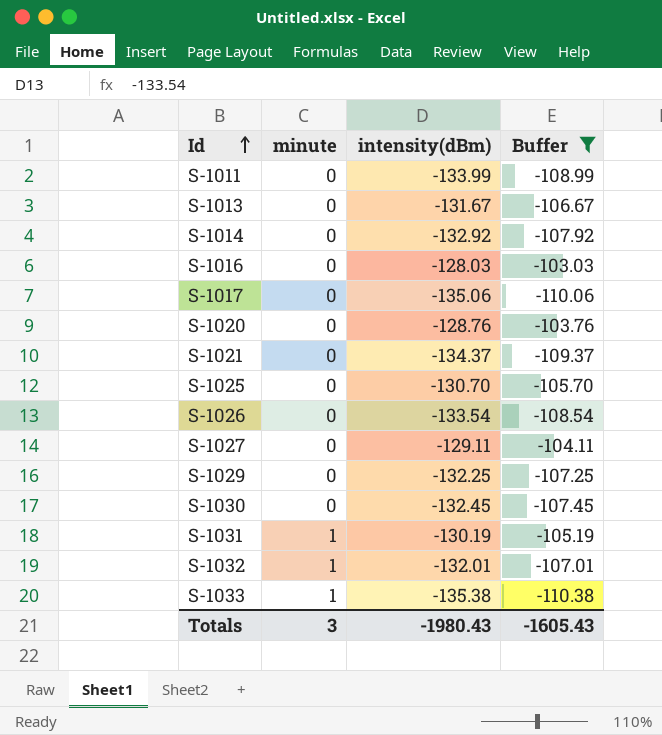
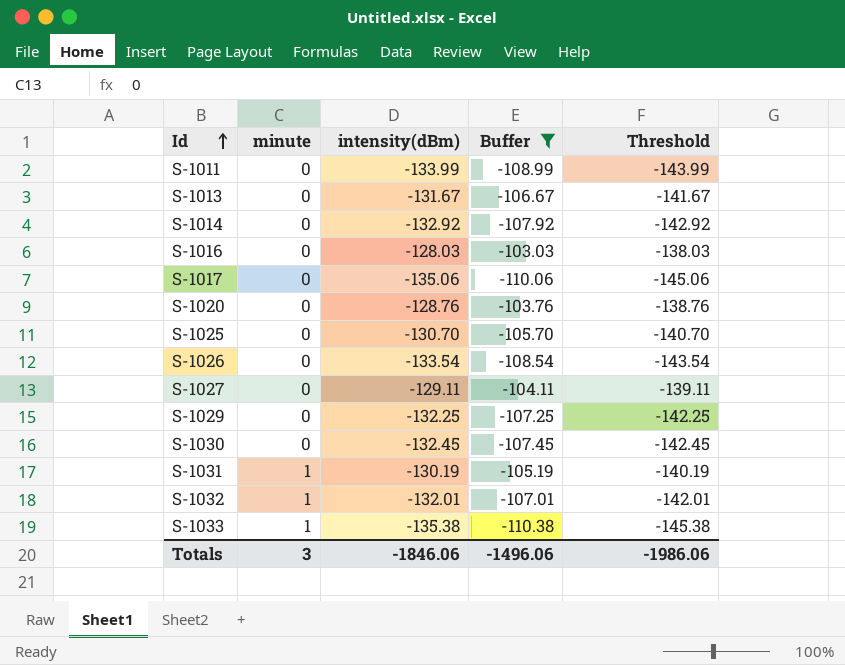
column Threshold | formula: none -> [intensity(dBm)] - 10
row S-1021: 0 | -134.37 | -109.37 -> none
Totals | intensity(dBm): -1980.43 -> -1846.06
Totals | Buffer: -1605.43 -> -1496.06

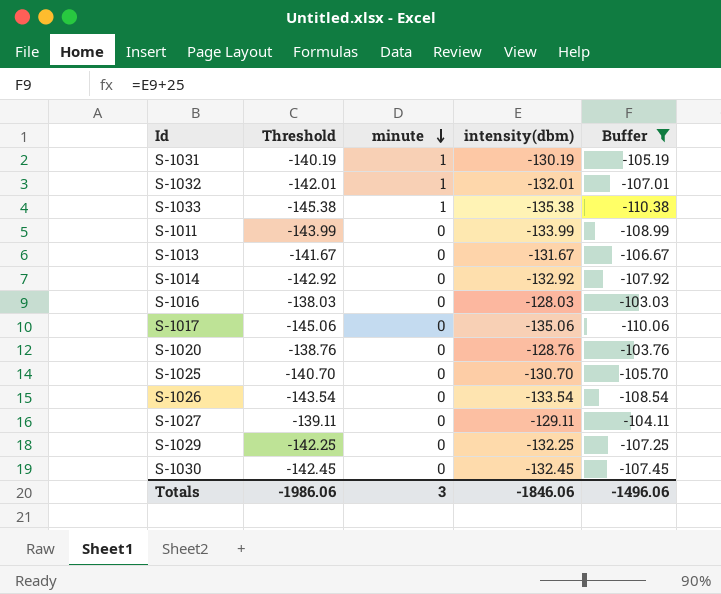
row order: Id ascending -> minute descending
column Threshold | position: 5 -> 2
column name: intensity(dBm) -> intensity(dbm)

